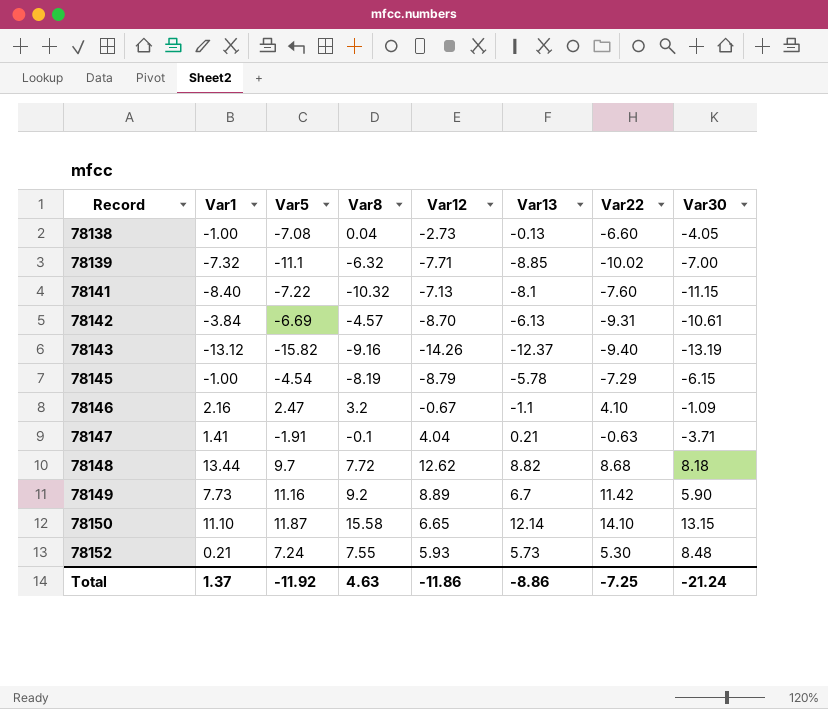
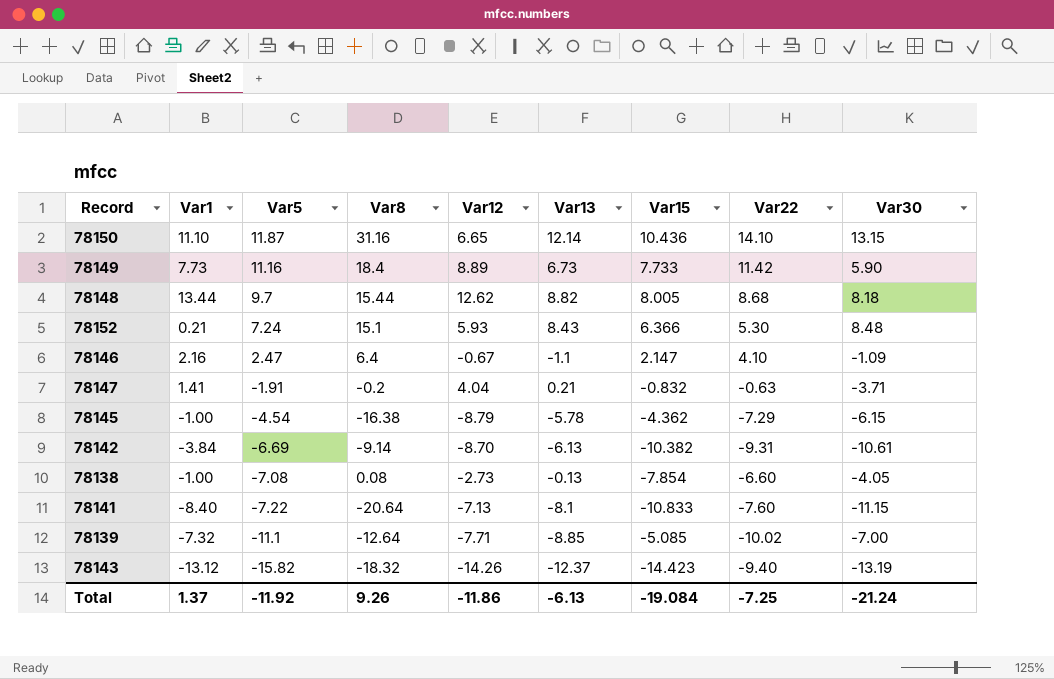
row order: Record ascending -> Var5 descending
column Var15 | position: none -> 7
78150 | Var8: 15.58 -> 31.16
78149 | Var8: 9.2 -> 18.4
78149 | Var13: 6.7 -> 6.73
78148 | Var8: 7.72 -> 15.44
78152 | Var8: 7.55 -> 15.1
78152 | Var13: 5.73 -> 8.43
78146 | Var8: 3.2 -> 6.4
78147 | Var8: -0.1 -> -0.2
78145 | Var8: -8.19 -> -16.38
78142 | Var8: -4.57 -> -9.14
78138 | Var8: 0.04 -> 0.08
78141 | Var8: -10.32 -> -20.64
78139 | Var8: -6.32 -> -12.64
78143 | Var8: -9.16 -> -18.32
Total | Var8: 4.63 -> 9.26
Total | Var13: -8.86 -> -6.13

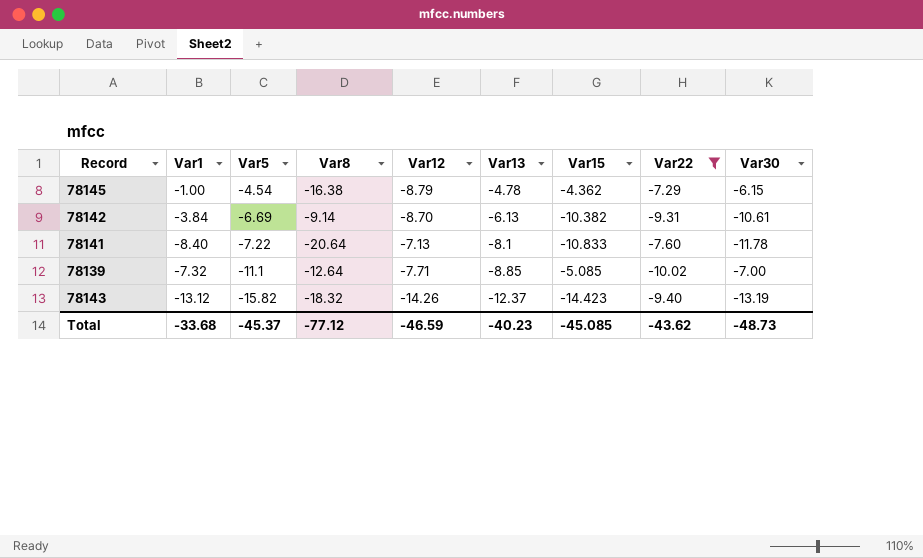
filter: none -> Var22 <= -7.29
78145 | Var13: -5.78 -> -4.78
78141 | Var30: -11.15 -> -11.78
Total | Var1: 1.37 -> -33.68
Total | Var5: -11.92 -> -45.37
Total | Var8: 9.26 -> -77.12
Total | Var12: -11.86 -> -46.59
Total | Var13: -6.13 -> -40.23
Total | Var15: -19.084 -> -45.085
Total | Var22: -7.25 -> -43.62
Total | Var30: -21.24 -> -48.73

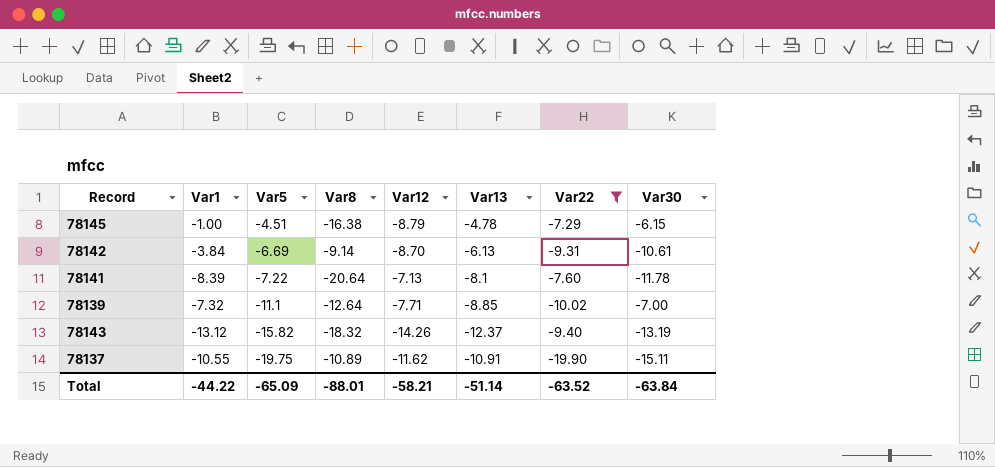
column Var15 | position: 7 -> none
78145 | Var5: -4.54 -> -4.51
78141 | Var1: -8.40 -> -8.39
row 78137: none -> -10.55 | -19.75 | -10.89 | -11.62 | -10.91 | -19.90 | -15.11
Total | Var1: -33.68 -> -44.22
Total | Var5: -45.37 -> -65.09
Total | Var8: -77.12 -> -88.01
Total | Var12: -46.59 -> -58.21
Total | Var13: -40.23 -> -51.14
Total | Var22: -43.62 -> -63.52
Total | Var30: -48.73 -> -63.84

